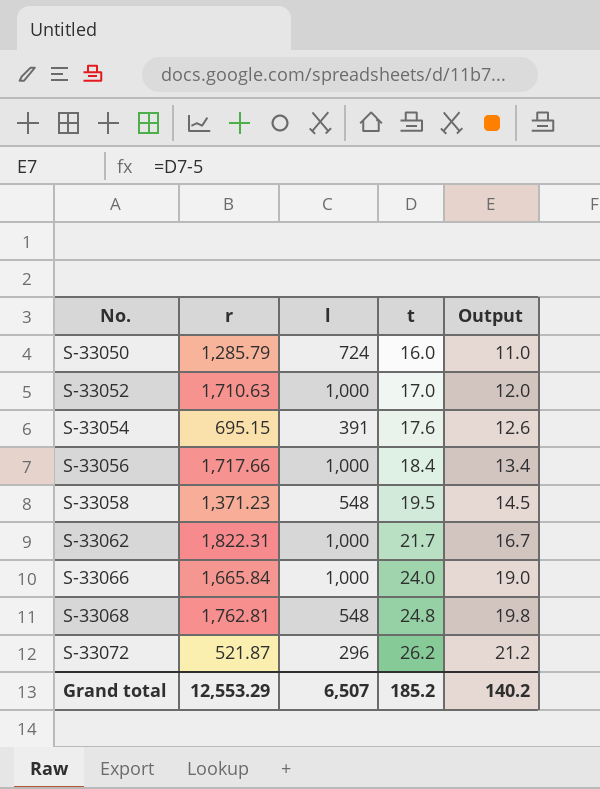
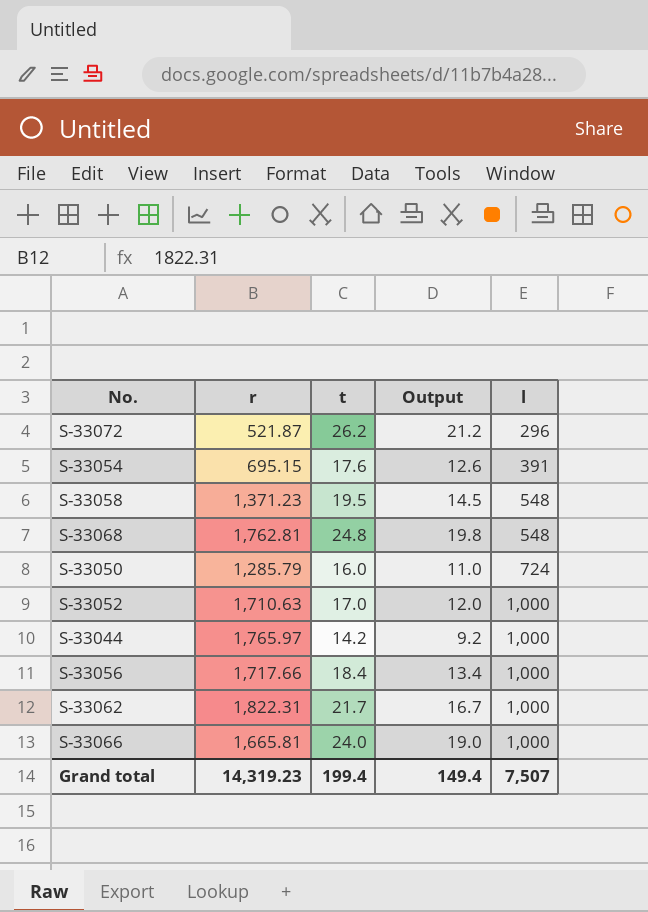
row order: No. ascending -> l ascending
column l | position: 3 -> 5
row S-33044: none -> 1,765.97 | 14.2 | 9.2 | 1,000
S-33066 | r: 1,665.84 -> 1,665.81
Grand total | r: 12,553.29 -> 14,319.23
Grand total | t: 185.2 -> 199.4
Grand total | Output: 140.2 -> 149.4
Grand total | l: 6,507 -> 7,507

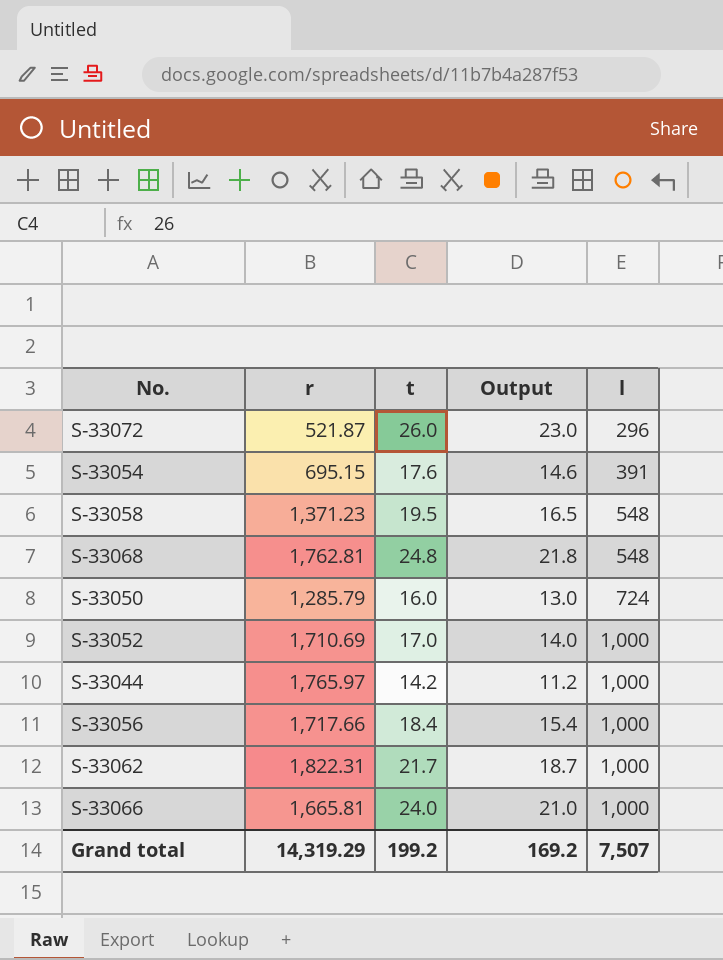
column Output | formula: [t] - 5 -> [t] - 3
S-33072 | t: 26.2 -> 26.0
S-33052 | r: 1,710.63 -> 1,710.69
Grand total | r: 14,319.23 -> 14,319.29
Grand total | t: 199.4 -> 199.2
Grand total | Output: 149.4 -> 169.2

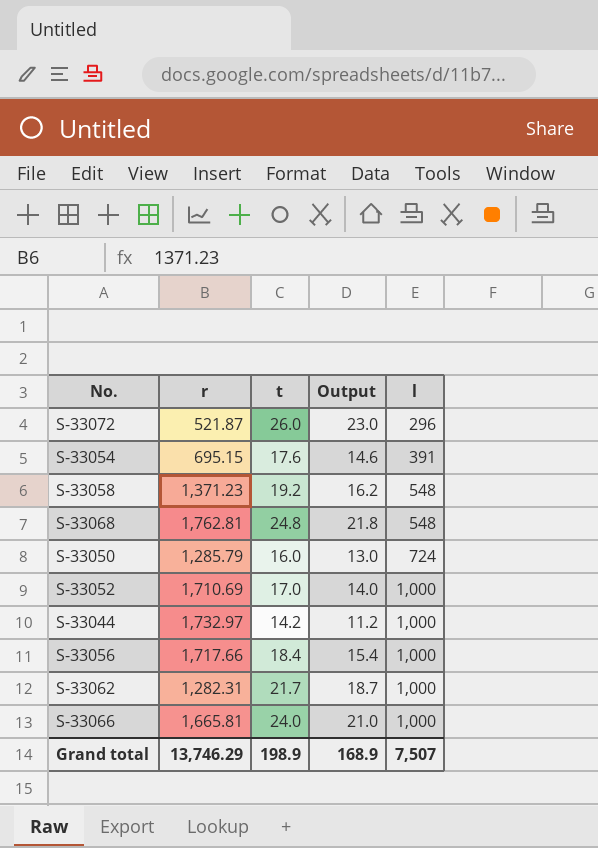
S-33058 | t: 19.5 -> 19.2
S-33058 | Output: 16.5 -> 16.2
S-33044 | r: 1,765.97 -> 1,732.97
S-33062 | r: 1,822.31 -> 1,282.31
Grand total | r: 14,319.29 -> 13,746.29
Grand total | t: 199.2 -> 198.9
Grand total | Output: 169.2 -> 168.9

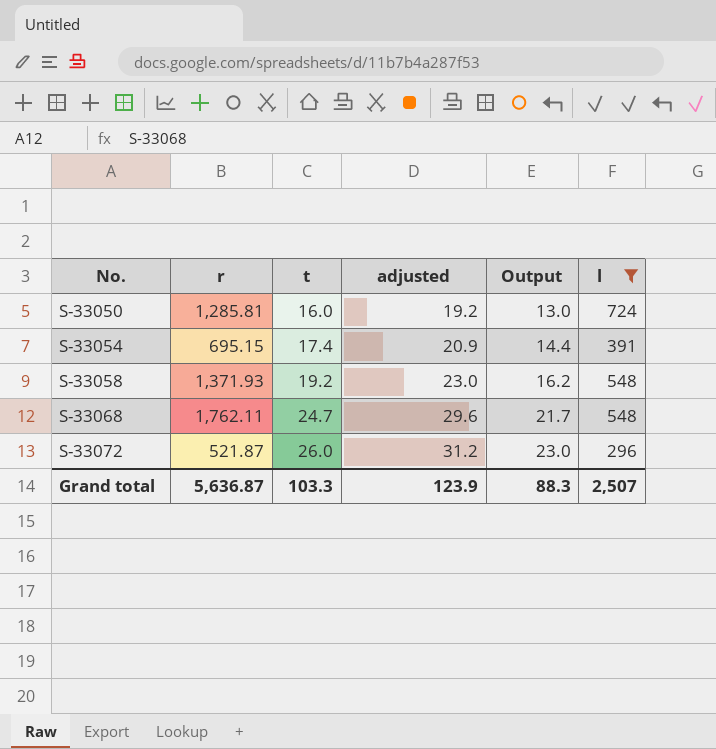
filter: none -> l != 1,000
row order: l ascending -> No. ascending
column adjusted | formula: none -> [t] * 1.2
S-33050 | r: 1,285.79 -> 1,285.81
S-33054 | t: 17.6 -> 17.4
S-33054 | Output: 14.6 -> 14.4
S-33058 | r: 1,371.23 -> 1,371.93
S-33068 | r: 1,762.81 -> 1,762.11
S-33068 | t: 24.8 -> 24.7
S-33068 | Output: 21.8 -> 21.7
Grand total | r: 13,746.29 -> 5,636.87
Grand total | t: 198.9 -> 103.3
Grand total | Output: 168.9 -> 88.3
Grand total | l: 7,507 -> 2,507

